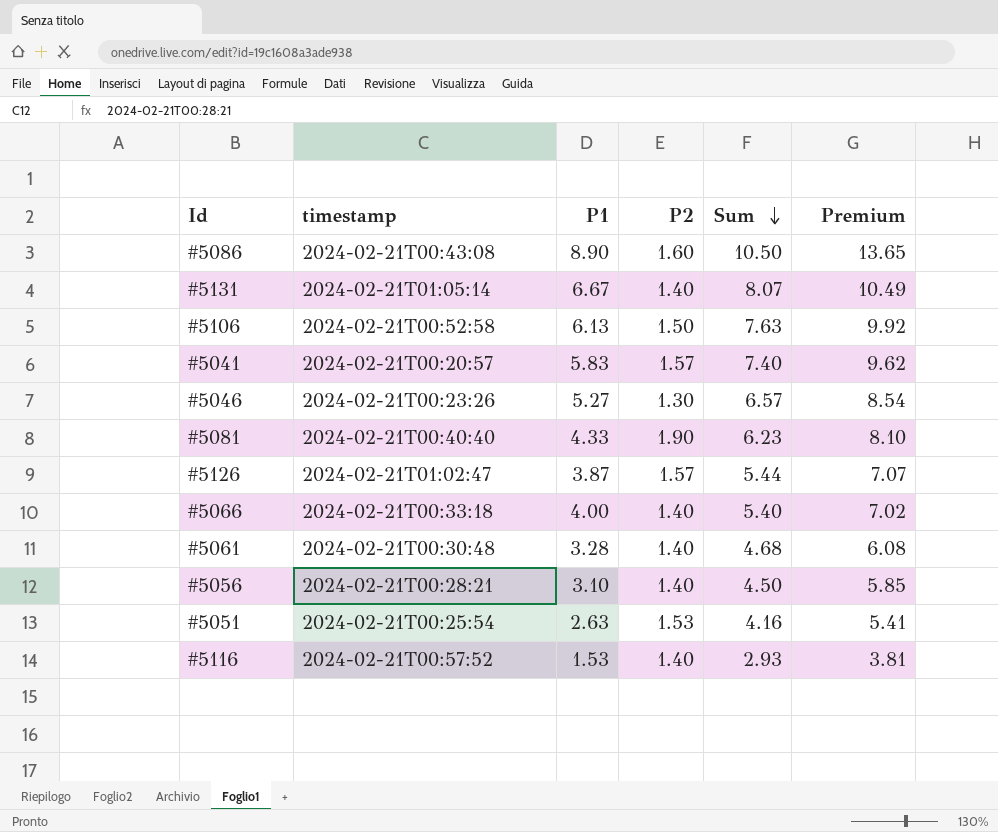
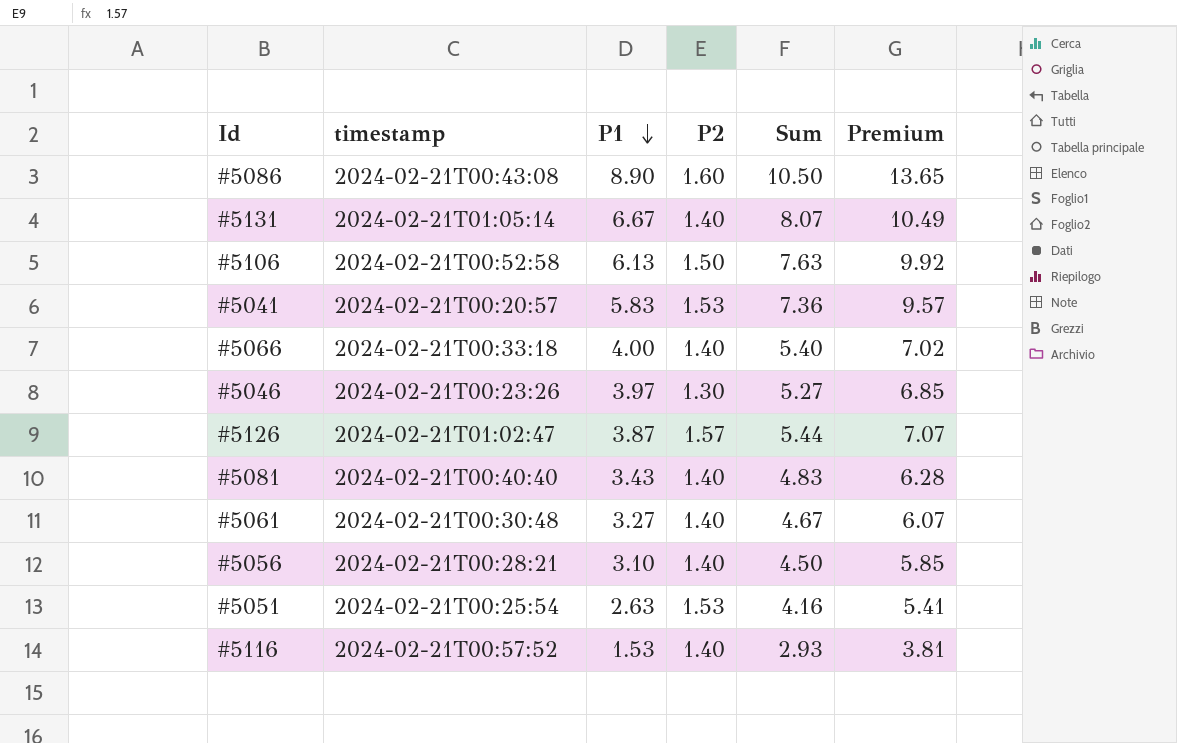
row order: Sum descending -> P1 descending
#5041 | P2: 1.57 -> 1.53
#5041 | Sum: 7.40 -> 7.36
#5041 | Premium: 9.62 -> 9.57
#5046 | P1: 5.27 -> 3.97
#5046 | Sum: 6.57 -> 5.27
#5046 | Premium: 8.54 -> 6.85
#5081 | P1: 4.33 -> 3.43
#5081 | P2: 1.90 -> 1.40
#5081 | Sum: 6.23 -> 4.83
#5081 | Premium: 8.10 -> 6.28
#5061 | P1: 3.28 -> 3.27
#5061 | Sum: 4.68 -> 4.67
#5061 | Premium: 6.08 -> 6.07

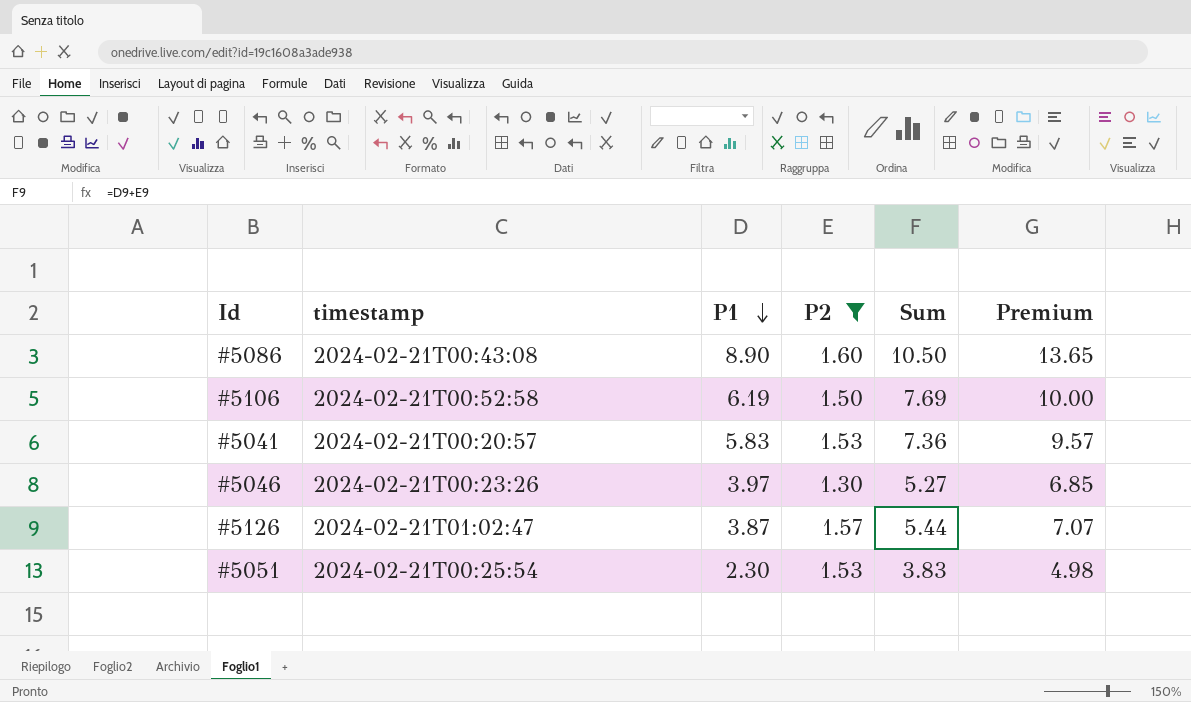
filter: none -> P2 != 1.40
#5106 | P1: 6.13 -> 6.19
#5106 | Sum: 7.63 -> 7.69
#5106 | Premium: 9.92 -> 10.00
#5051 | P1: 2.63 -> 2.30
#5051 | Sum: 4.16 -> 3.83
#5051 | Premium: 5.41 -> 4.98

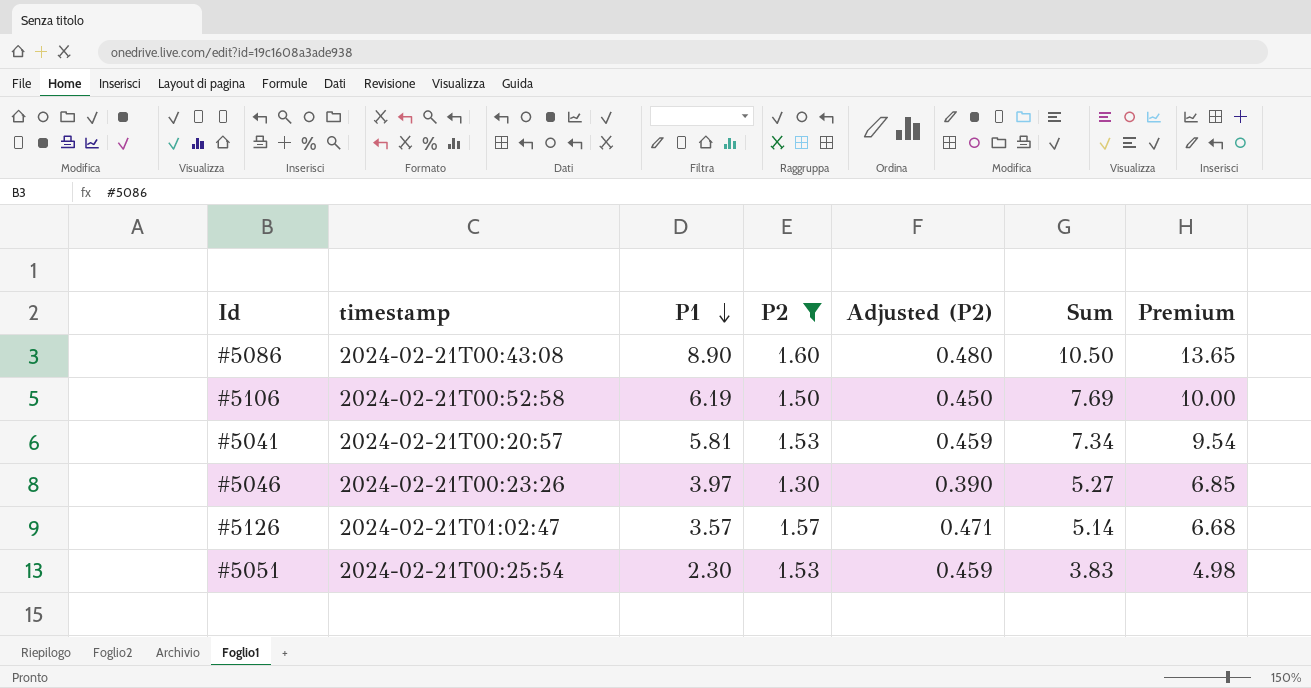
column Adjusted (P2) | formula: none -> [P2] * 0.3
#5041 | P1: 5.83 -> 5.81
#5041 | Sum: 7.36 -> 7.34
#5041 | Premium: 9.57 -> 9.54
#5126 | P1: 3.87 -> 3.57
#5126 | Sum: 5.44 -> 5.14
#5126 | Premium: 7.07 -> 6.68

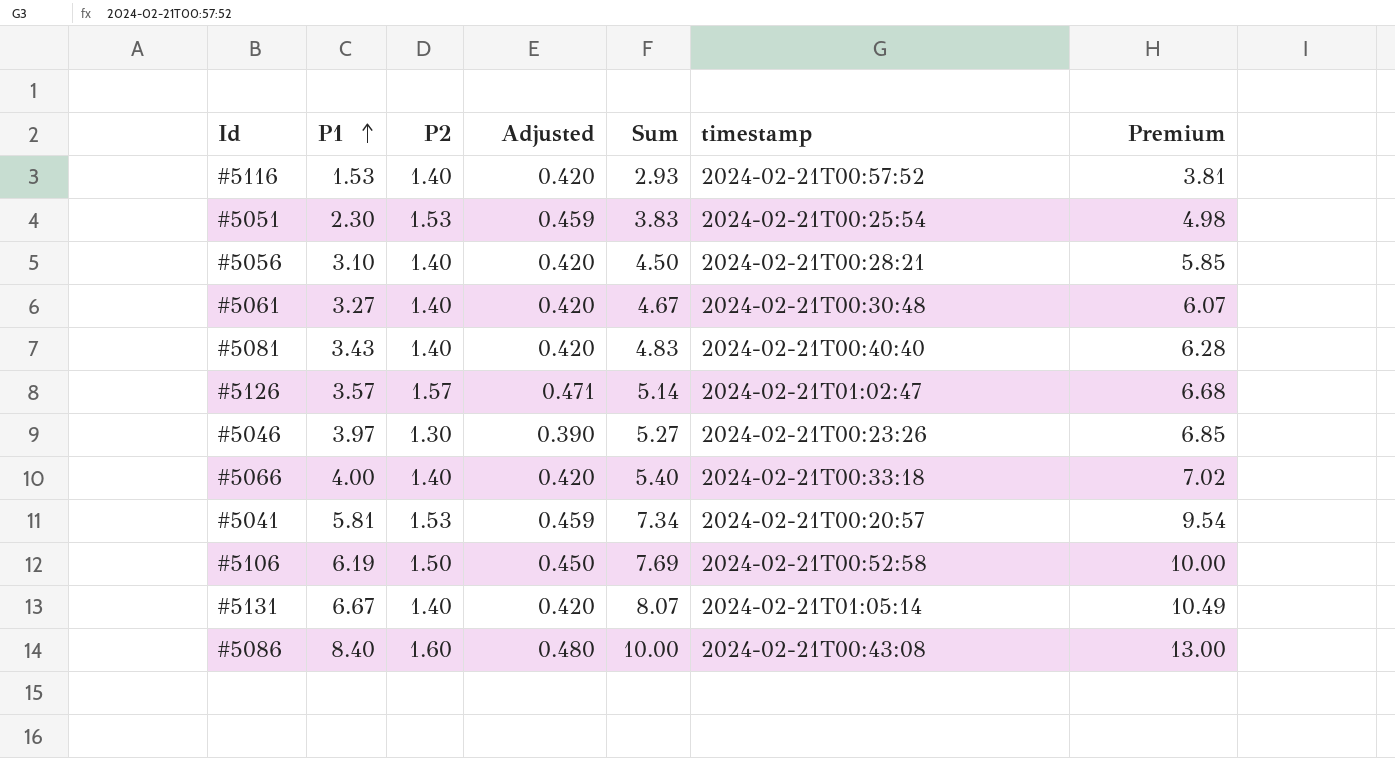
filter: P2 != 1.40 -> none
row order: P1 descending -> P1 ascending
column name: Adjusted (P2) -> Adjusted
column timestamp | position: 2 -> 6
#5086 | P1: 8.90 -> 8.40
#5086 | Sum: 10.50 -> 10.00
#5086 | Premium: 13.65 -> 13.00

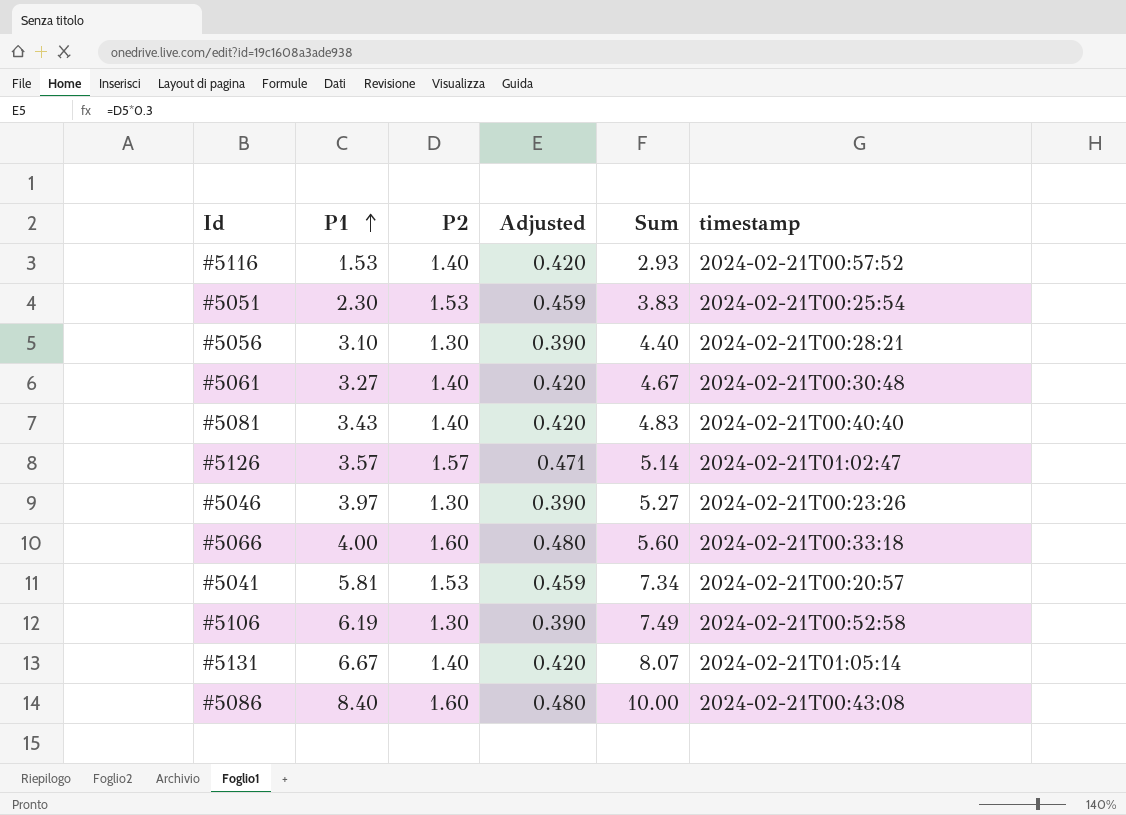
column Premium | formula: [Sum] * 1.3 -> none
#5056 | P2: 1.40 -> 1.30
#5056 | Adjusted: 0.420 -> 0.390
#5056 | Sum: 4.50 -> 4.40
#5066 | P2: 1.40 -> 1.60
#5066 | Adjusted: 0.420 -> 0.480
#5066 | Sum: 5.40 -> 5.60
#5106 | P2: 1.50 -> 1.30
#5106 | Adjusted: 0.450 -> 0.390
#5106 | Sum: 7.69 -> 7.49

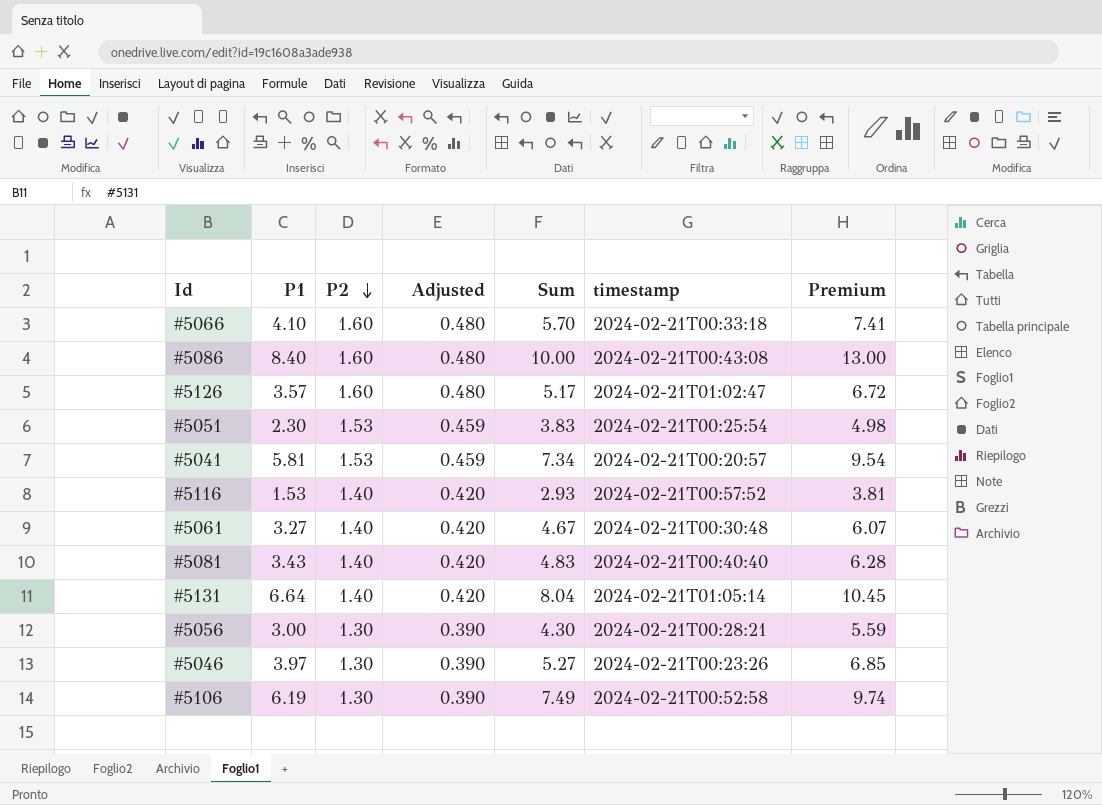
row order: P1 ascending -> P2 descending
column Premium | formula: none -> [Sum] * 1.3
#5066 | P1: 4.00 -> 4.10
#5066 | Sum: 5.60 -> 5.70
#5126 | P2: 1.57 -> 1.60
#5126 | Adjusted: 0.471 -> 0.480
#5126 | Sum: 5.14 -> 5.17
#5131 | P1: 6.67 -> 6.64
#5131 | Sum: 8.07 -> 8.04
#5056 | P1: 3.10 -> 3.00
#5056 | Sum: 4.40 -> 4.30

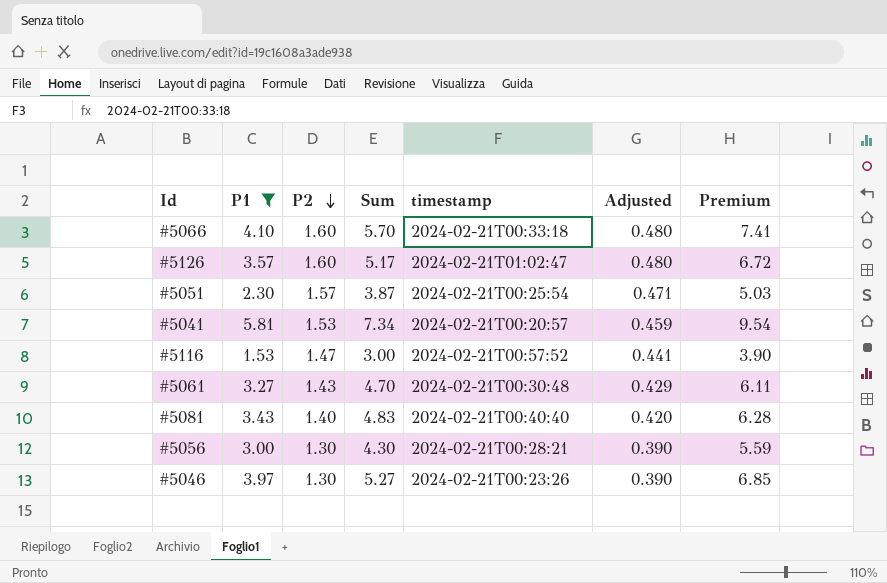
filter: none -> P1 <= 5.81
column Adjusted | position: 4 -> 6
#5051 | P2: 1.53 -> 1.57
#5051 | Sum: 3.83 -> 3.87
#5051 | Adjusted: 0.459 -> 0.471
#5051 | Premium: 4.98 -> 5.03
#5116 | P2: 1.40 -> 1.47
#5116 | Sum: 2.93 -> 3.00
#5116 | Adjusted: 0.420 -> 0.441
#5116 | Premium: 3.81 -> 3.90
#5061 | P2: 1.40 -> 1.43
#5061 | Sum: 4.67 -> 4.70
#5061 | Adjusted: 0.420 -> 0.429
#5061 | Premium: 6.07 -> 6.11

